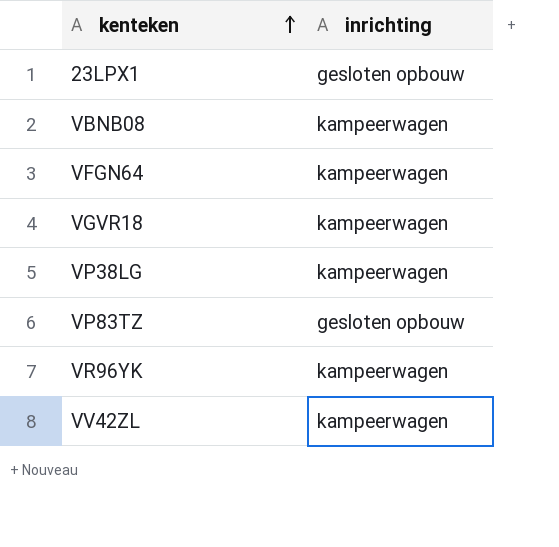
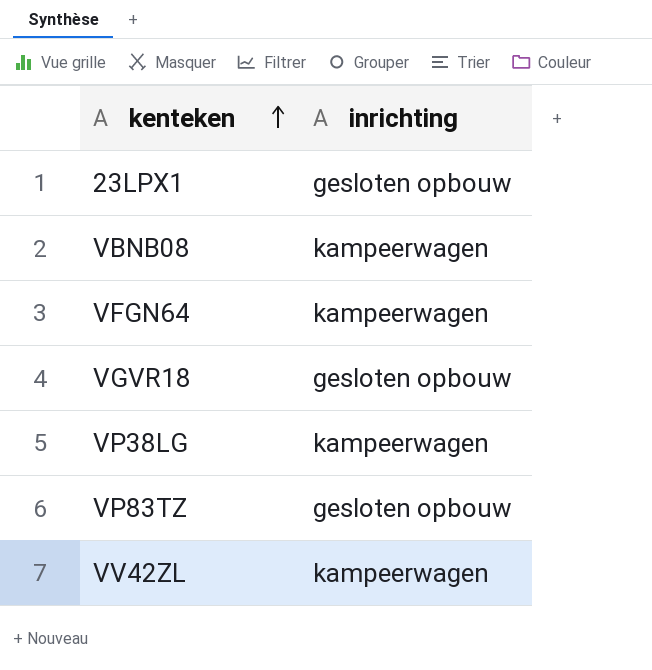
row VR96YK: kampeerwagen -> none
VGVR18 | inrichting: kampeerwagen -> gesloten opbouw

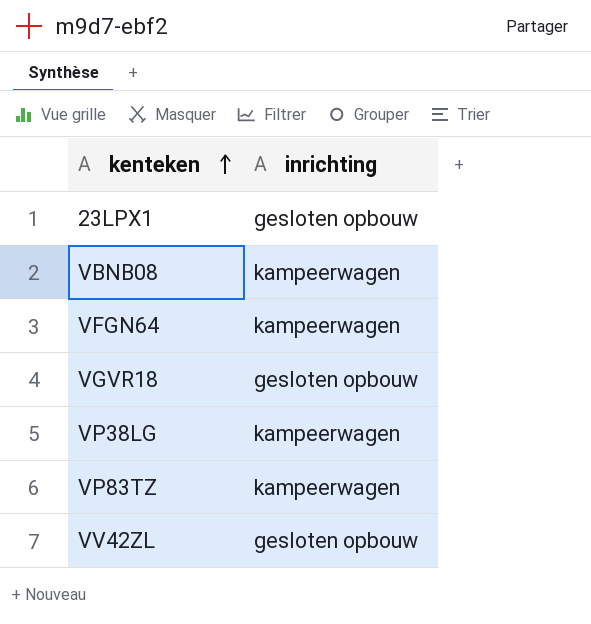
VP83TZ | inrichting: gesloten opbouw -> kampeerwagen
VV42ZL | inrichting: kampeerwagen -> gesloten opbouw

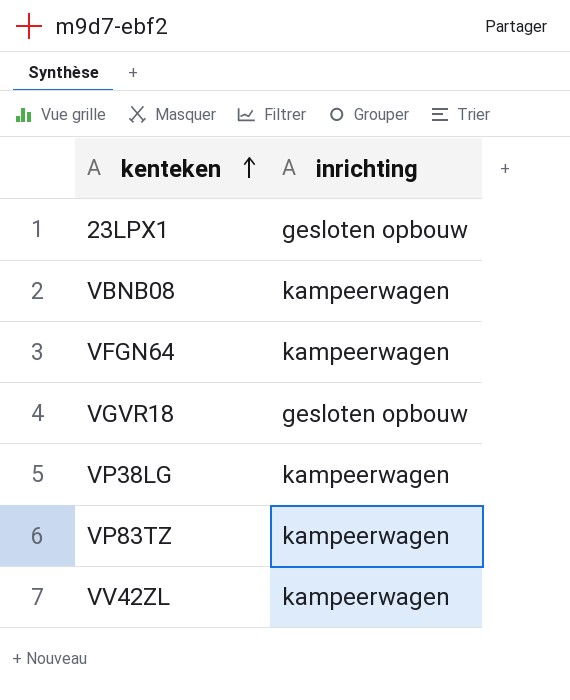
VV42ZL | inrichting: gesloten opbouw -> kampeerwagen

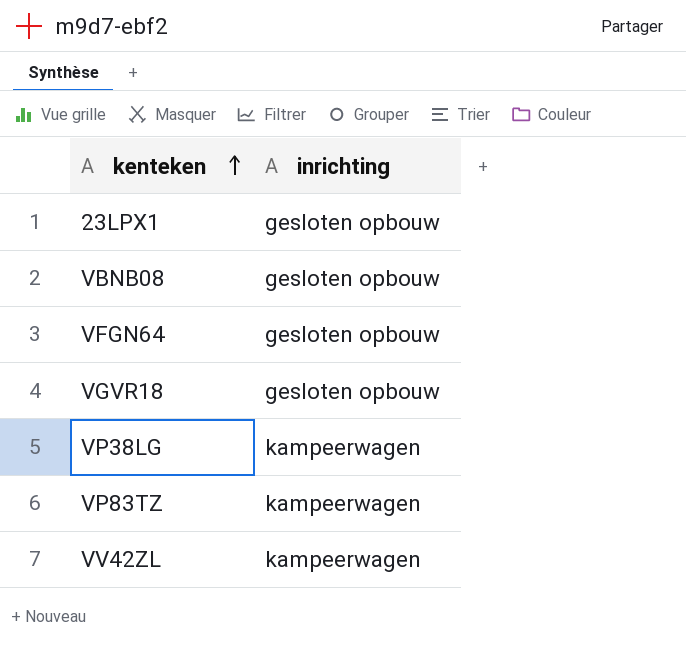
VBNB08 | inrichting: kampeerwagen -> gesloten opbouw
VFGN64 | inrichting: kampeerwagen -> gesloten opbouw

